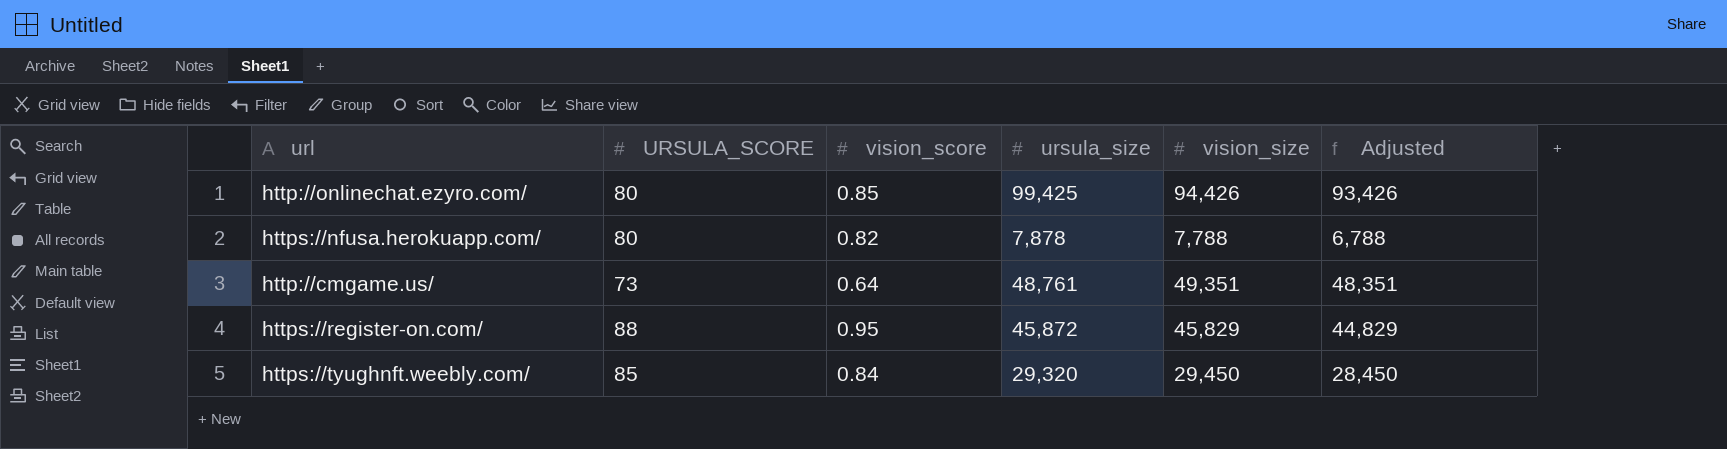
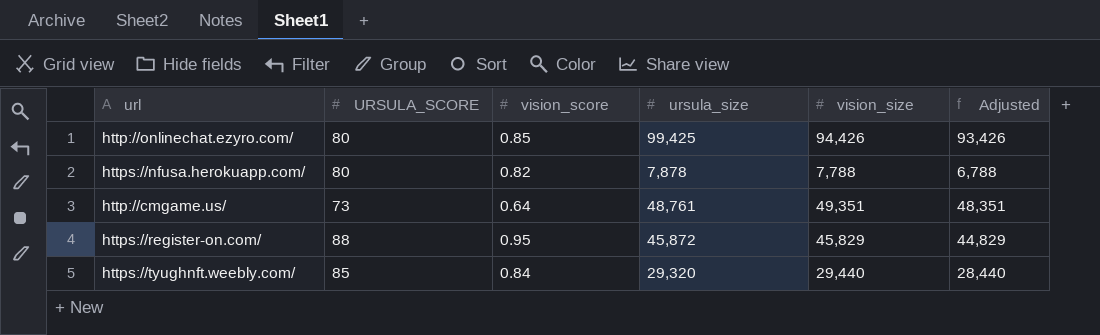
https://tyughnft.weebly.com/ | vision_size: 29,450 -> 29,440
https://tyughnft.weebly.com/ | Adjusted: 28,450 -> 28,440

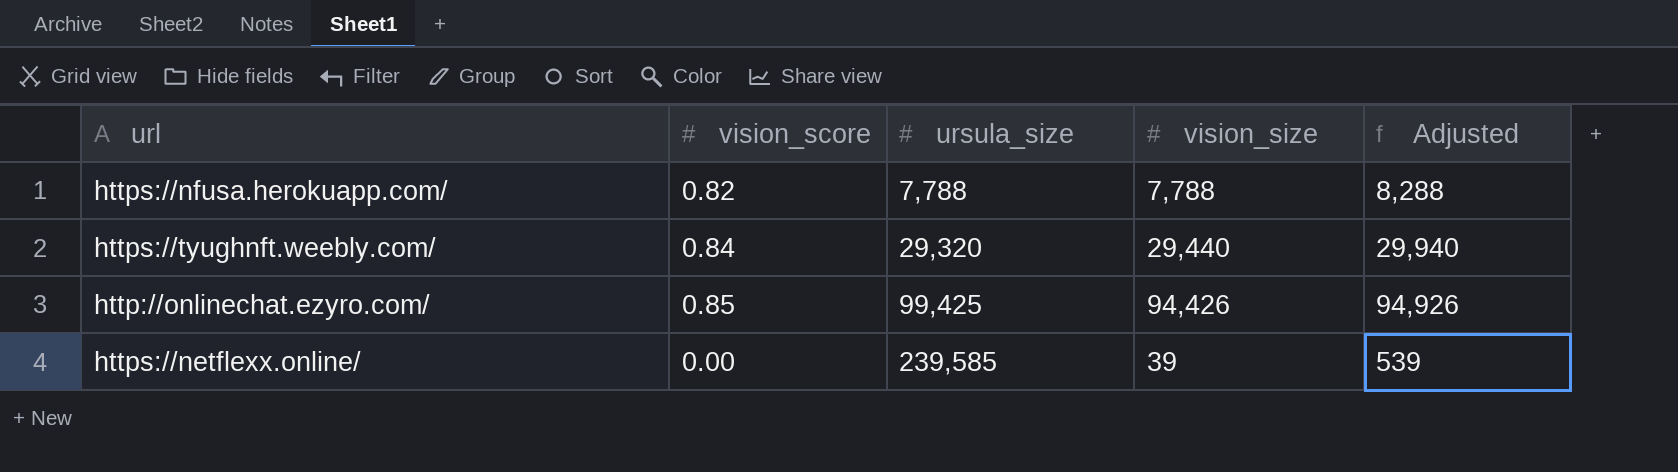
row order: none -> ursula_size ascending
column URSULA_SCORE | position: 2 -> none
column Adjusted | formula: [vision_size] - 1000 -> [vision_size] + 500
row http://cmgame.us/: 73 | 0.64 | 48,761 | 49,351 | 48,351 -> none
row https://register-on.com/: 88 | 0.95 | 45,872 | 45,829 | 44,829 -> none
https://nfusa.herokuapp.com/ | ursula_size: 7,878 -> 7,788
row https://netflexx.online/: none -> 0.00 | 239,585 | 39 | 539

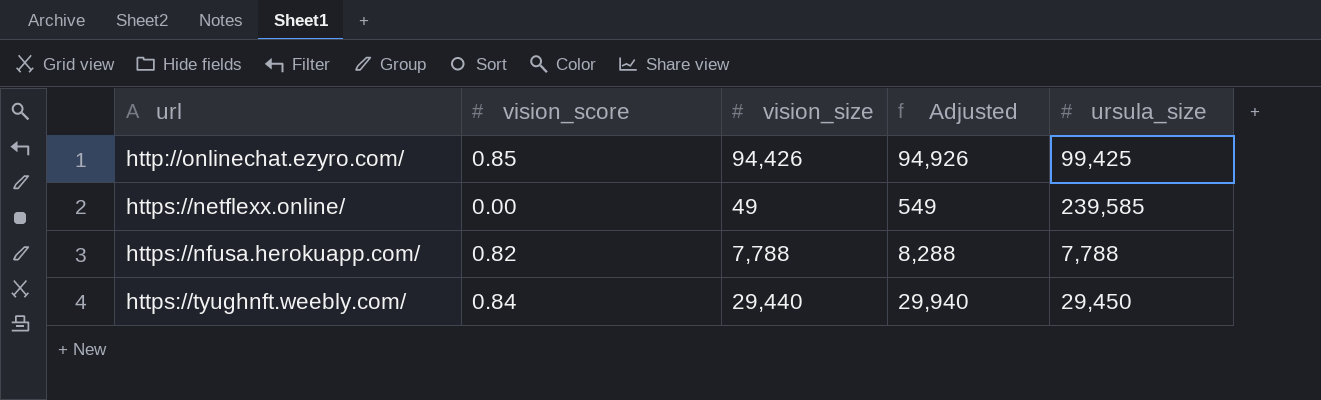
row order: ursula_size ascending -> url ascending
column ursula_size | position: 3 -> 5
https://netflexx.online/ | vision_size: 39 -> 49
https://netflexx.online/ | Adjusted: 539 -> 549
https://tyughnft.weebly.com/ | ursula_size: 29,320 -> 29,450

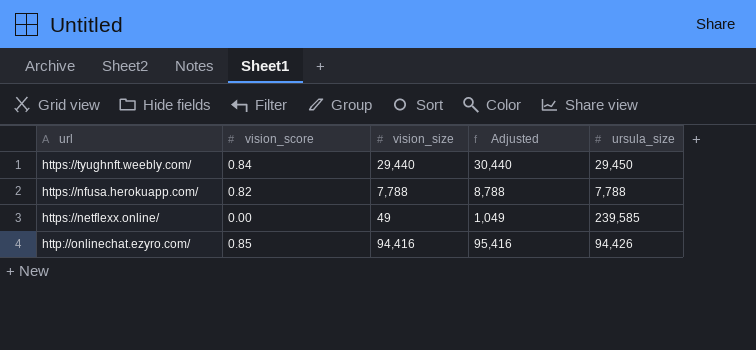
row order: url ascending -> url descending
column Adjusted | formula: [vision_size] + 500 -> [vision_size] + 1000
http://onlinechat.ezyro.com/ | vision_size: 94,426 -> 94,416
http://onlinechat.ezyro.com/ | ursula_size: 99,425 -> 94,426

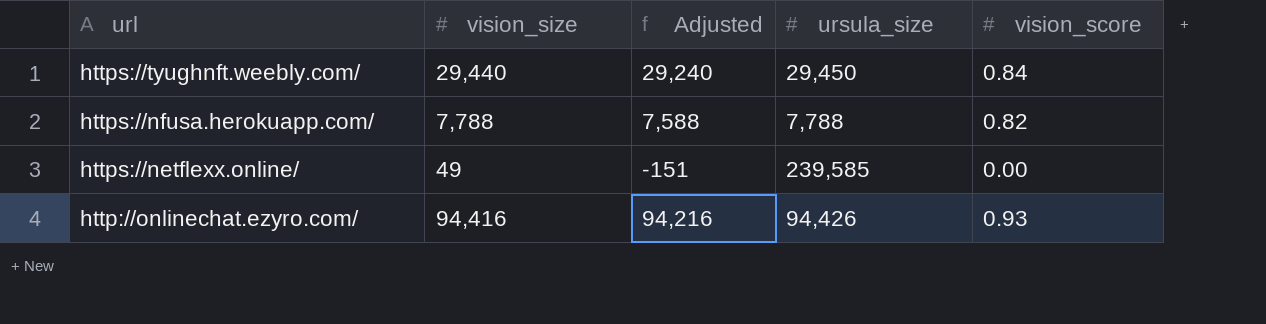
column Adjusted | formula: [vision_size] + 1000 -> [vision_size] - 200
column vision_score | position: 2 -> 5
http://onlinechat.ezyro.com/ | vision_score: 0.85 -> 0.93

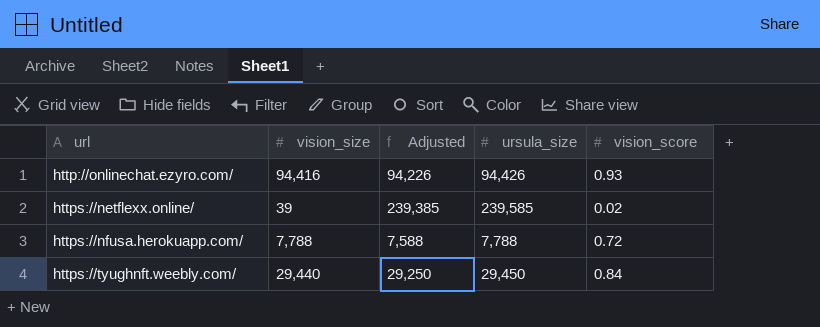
row order: url descending -> url ascending
column Adjusted | formula: [vision_size] - 200 -> [ursula_size] - 200
https://netflexx.online/ | vision_size: 49 -> 39
https://netflexx.online/ | vision_score: 0.00 -> 0.02
https://nfusa.herokuapp.com/ | vision_score: 0.82 -> 0.72

